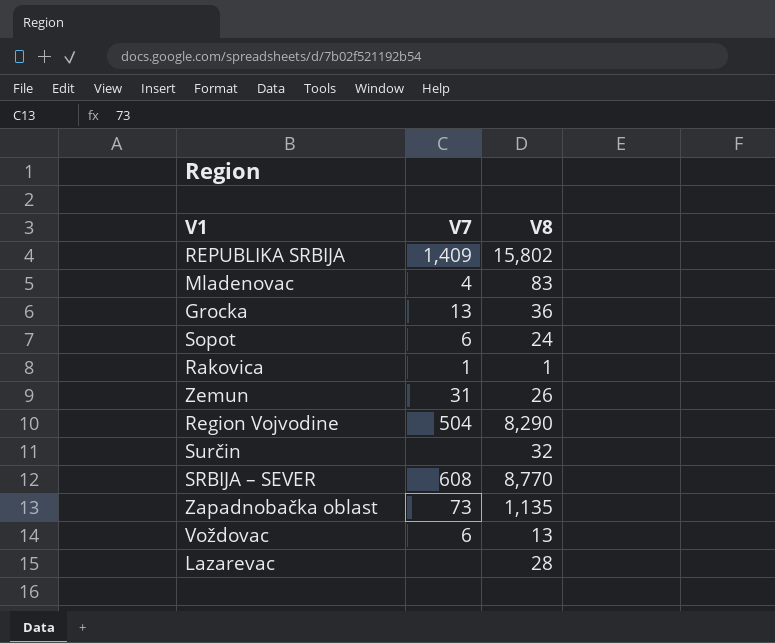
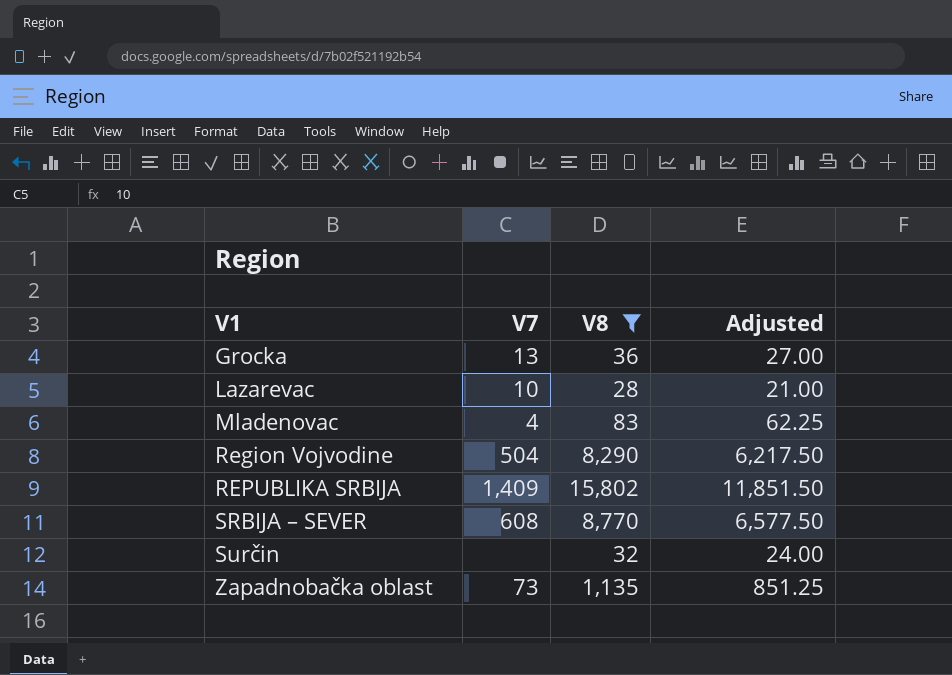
filter: none -> V8 >= 28
row order: none -> V1 ascending
column Adjusted | formula: none -> [V8] * 0.75
Lazarevac | V7: none -> 10

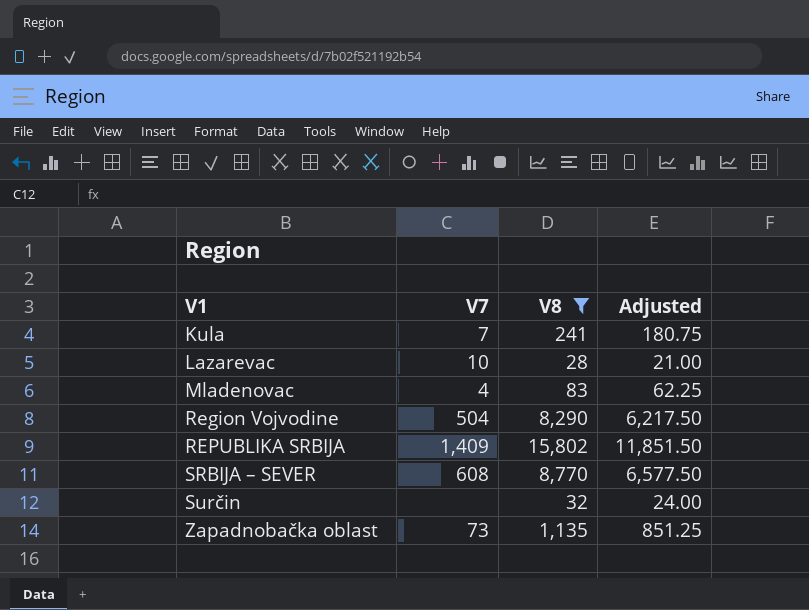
row Grocka: 13 | 36 | 27.00 -> none
row Kula: none -> 7 | 241 | 180.75

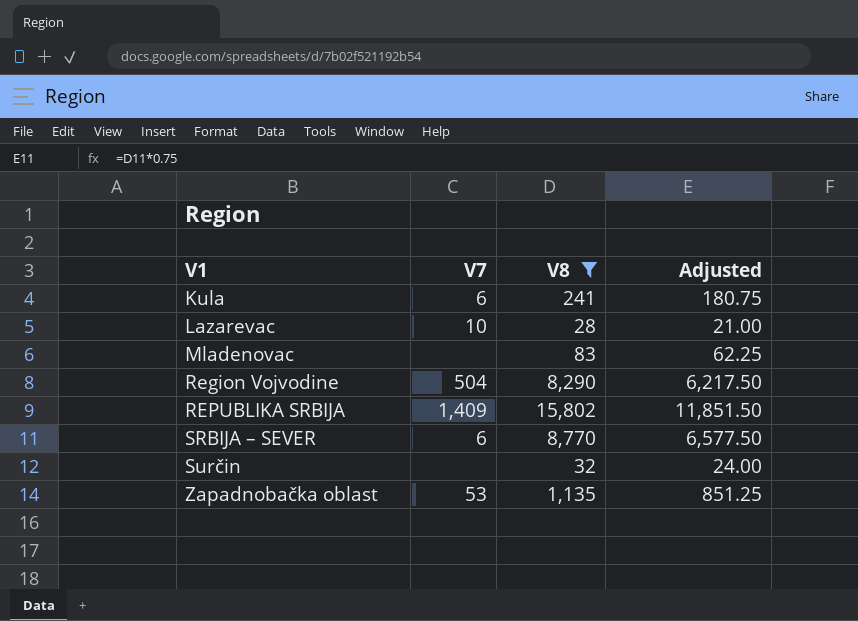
Kula | V7: 7 -> 6
Mladenovac | V7: 4 -> none
SRBIJA – SEVER | V7: 608 -> 6
Zapadnobačka oblast | V7: 73 -> 53

